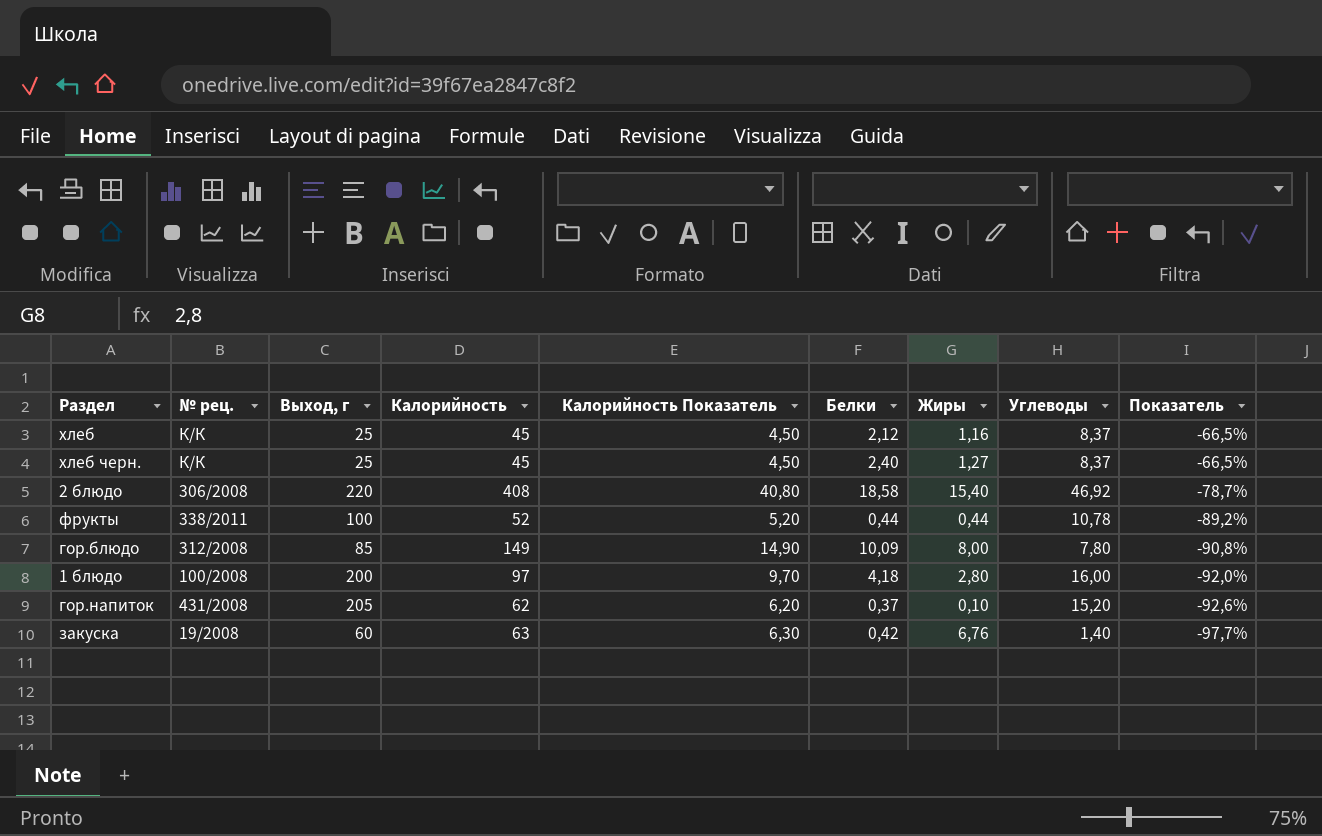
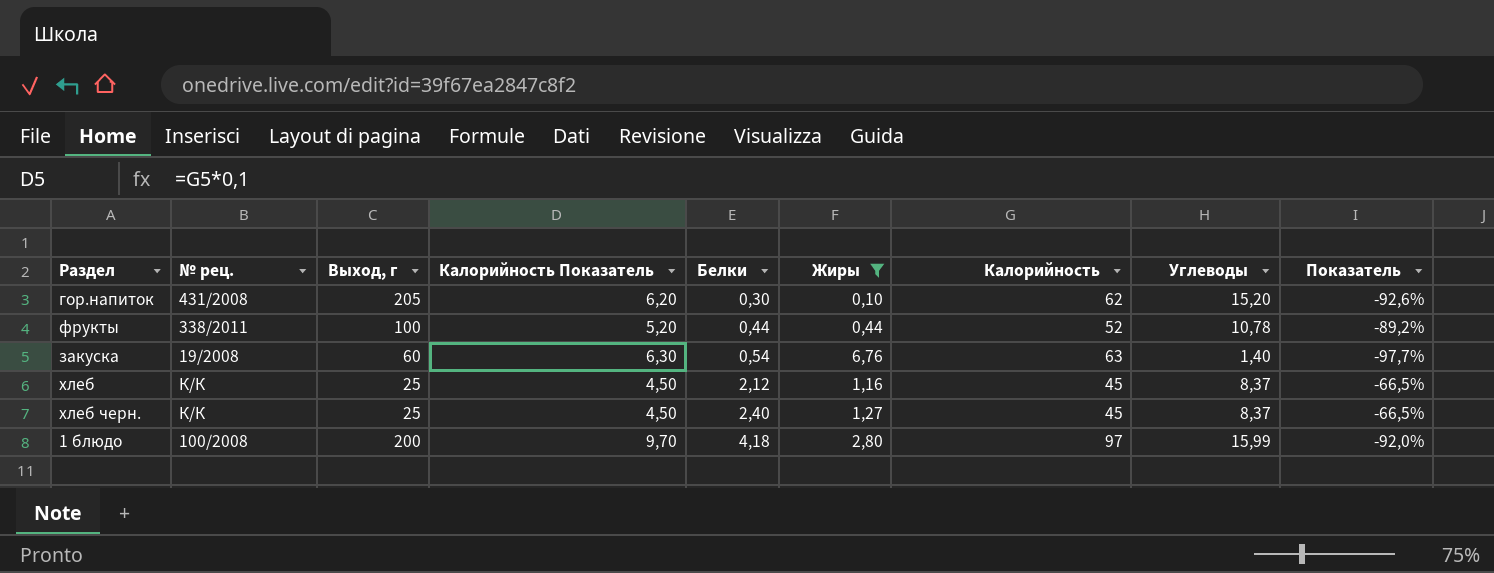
filter: none -> Жиры <= 6,76
row order: Показатель descending -> Белки ascending
column Калорийность | position: 4 -> 7
гор.напиток | Белки: 0,37 -> 0,30
закуска | Белки: 0,42 -> 0,54
1 блюдо | Углеводы: 16,00 -> 15,99

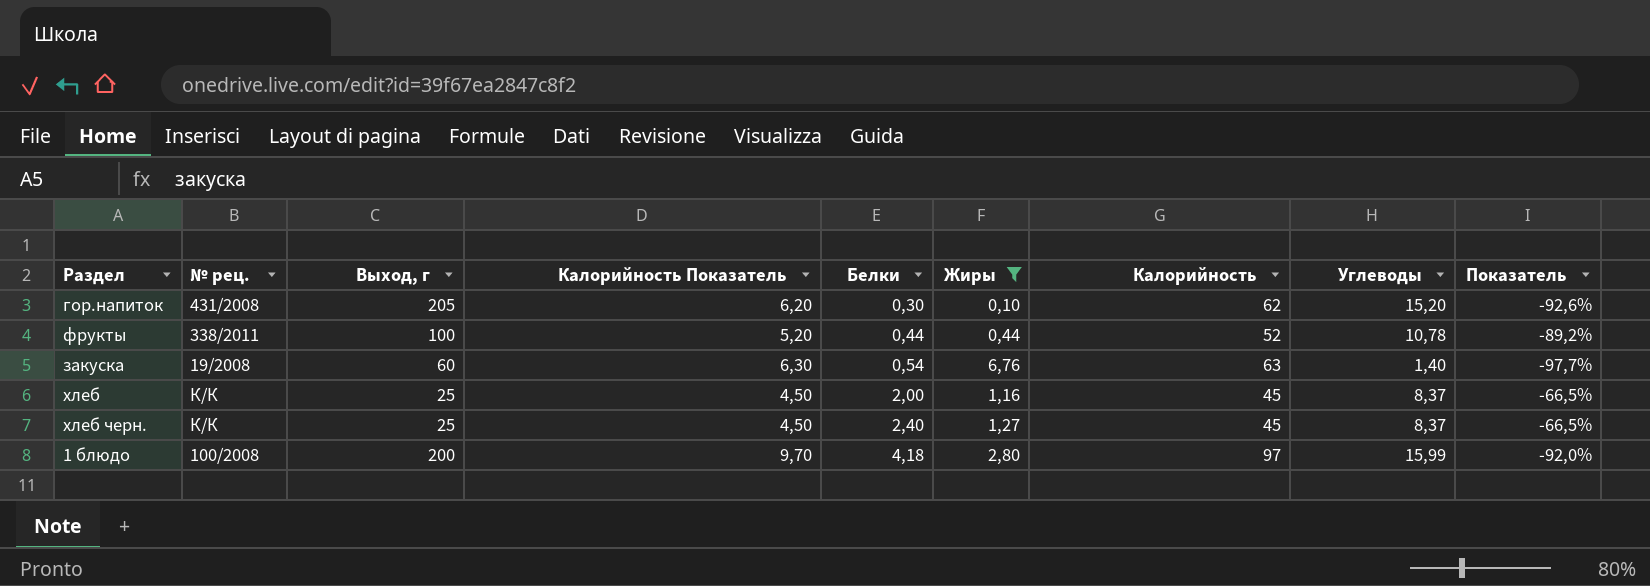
хлеб | Белки: 2,12 -> 2,00

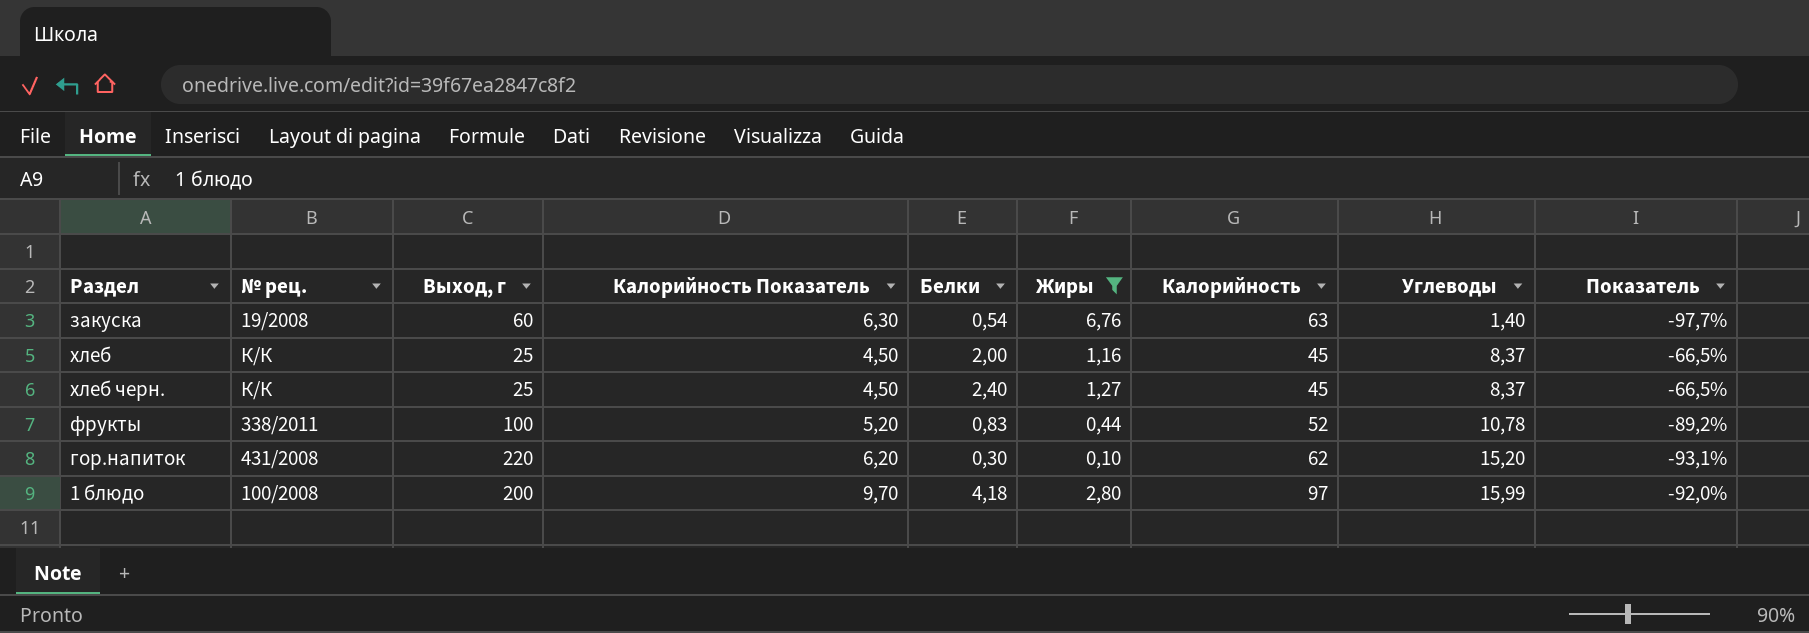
row order: Белки ascending -> Углеводы ascending
фрукты | Белки: 0,44 -> 0,83
гор.напиток | Выход, г: 205 -> 220
гор.напиток | Показатель: -92,6% -> -93,1%

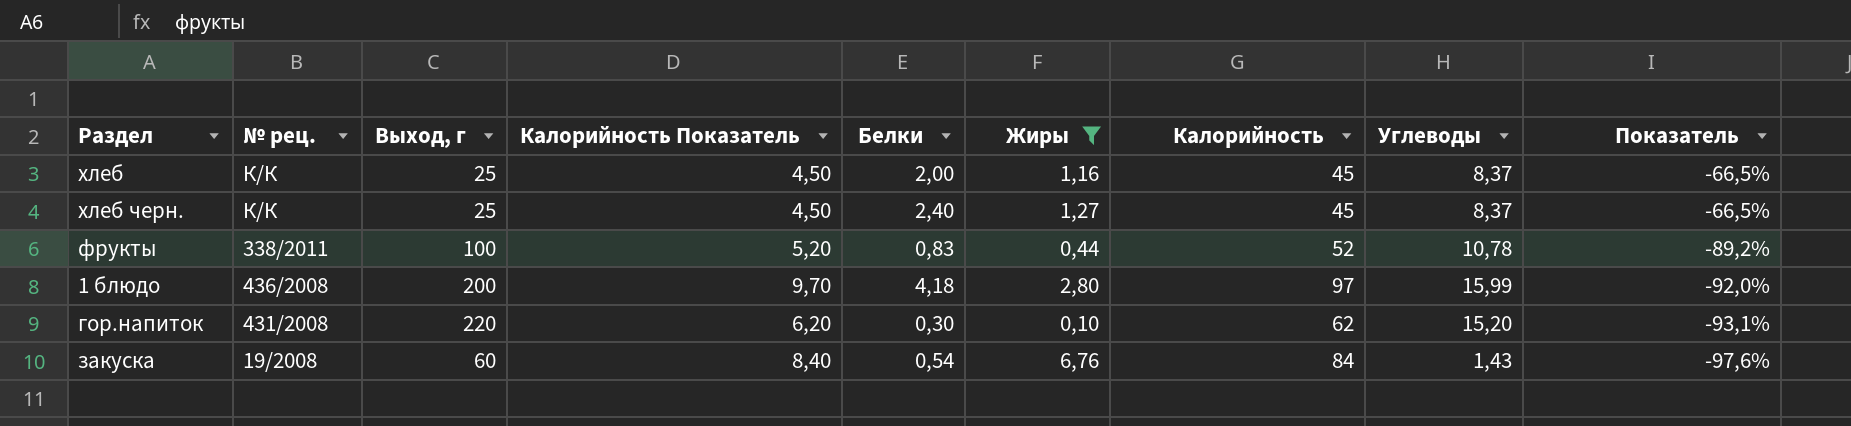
row order: Углеводы ascending -> Показатель descending
1 блюдо | № рец.: 100/2008 -> 436/2008
закуска | Калорийность Показатель: 6,30 -> 8,40
закуска | Калорийность: 63 -> 84
закуска | Углеводы: 1,40 -> 1,43
закуска | Показатель: -97,7% -> -97,6%

